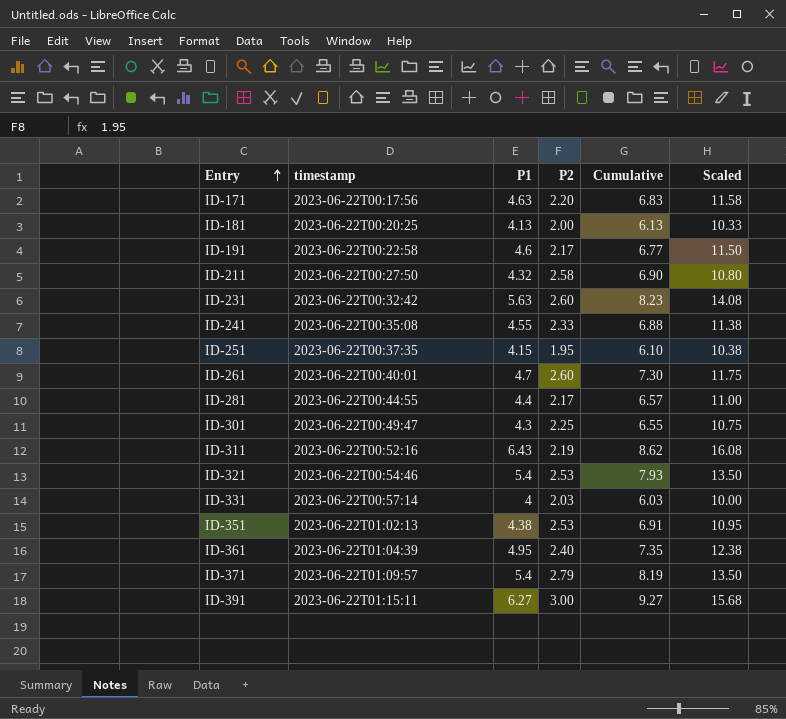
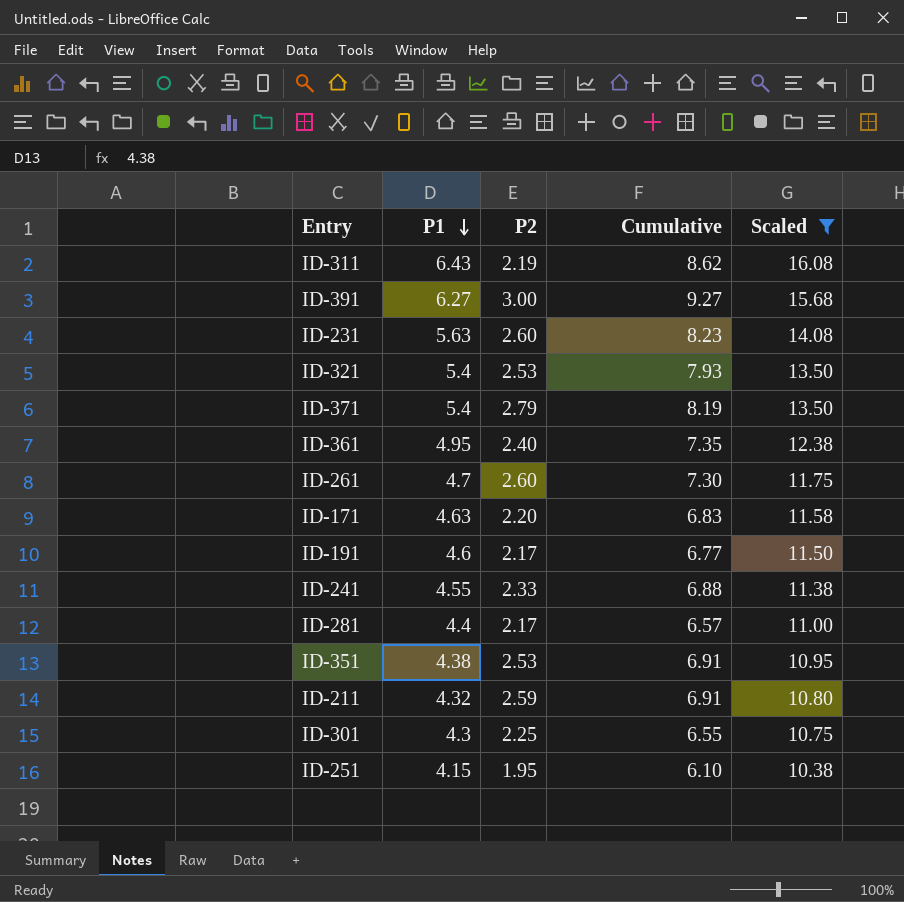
filter: none -> Scaled >= 10.38
row order: Entry ascending -> P1 descending
column timestamp | position: 2 -> none
ID-211 | P2: 2.58 -> 2.59
ID-211 | Cumulative: 6.90 -> 6.91

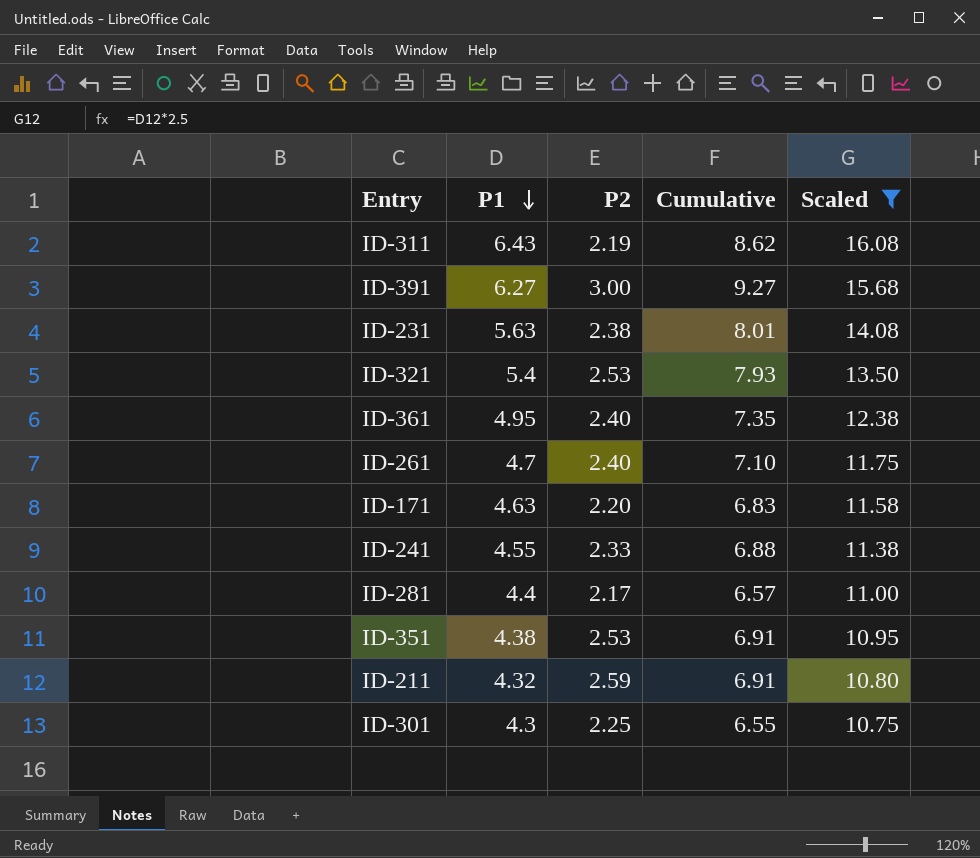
row ID-371: 5.4 | 2.79 | 8.19 | 13.50 -> none
row ID-191: 4.6 | 2.17 | 6.77 | 11.50 -> none
row ID-251: 4.15 | 1.95 | 6.10 | 10.38 -> none
ID-231 | P2: 2.60 -> 2.38
ID-231 | Cumulative: 8.23 -> 8.01
ID-261 | P2: 2.60 -> 2.40
ID-261 | Cumulative: 7.30 -> 7.10

